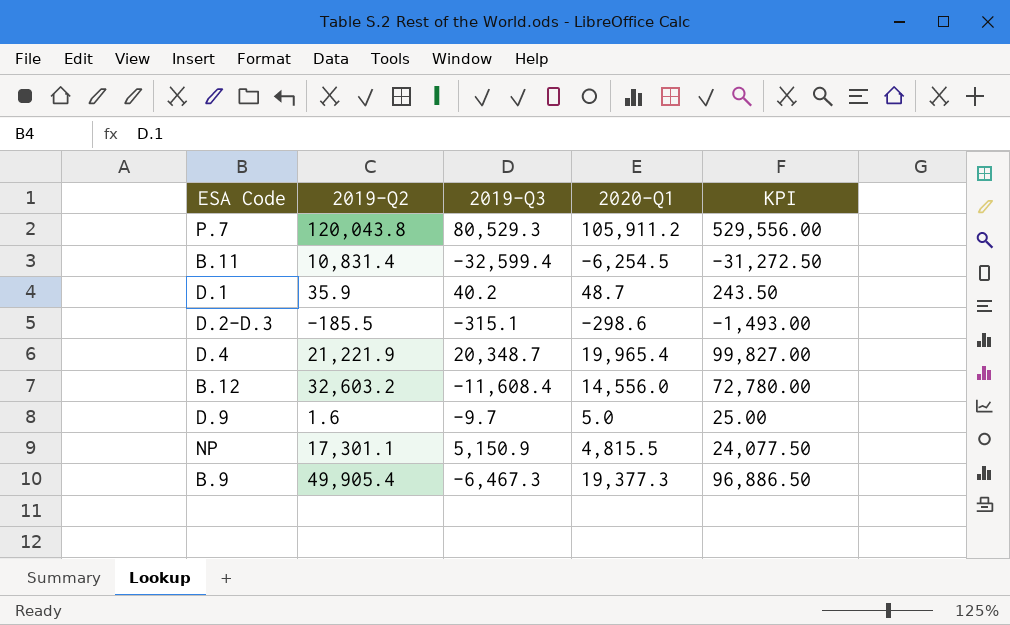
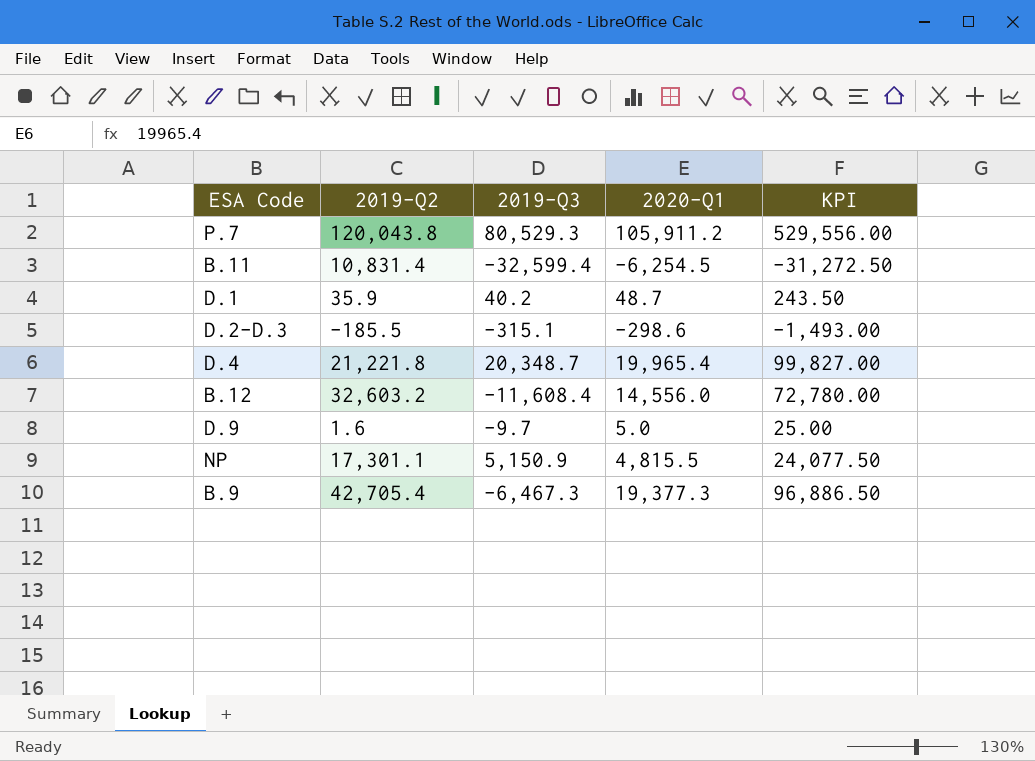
D.4 | 2019-Q2: 21,221.9 -> 21,221.8
B.9 | 2019-Q2: 49,905.4 -> 42,705.4

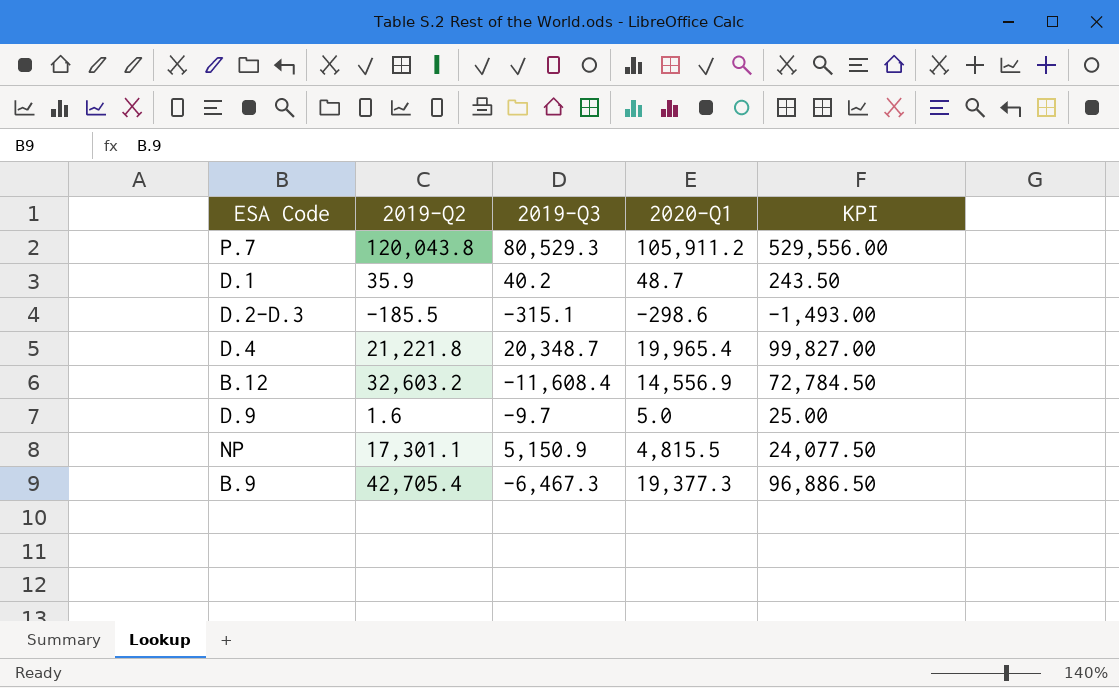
row B.11: 10,831.4 | -32,599.4 | -6,254.5 | -31,272.50 -> none
B.12 | 2020-Q1: 14,556.0 -> 14,556.9
B.12 | KPI: 72,780.00 -> 72,784.50

